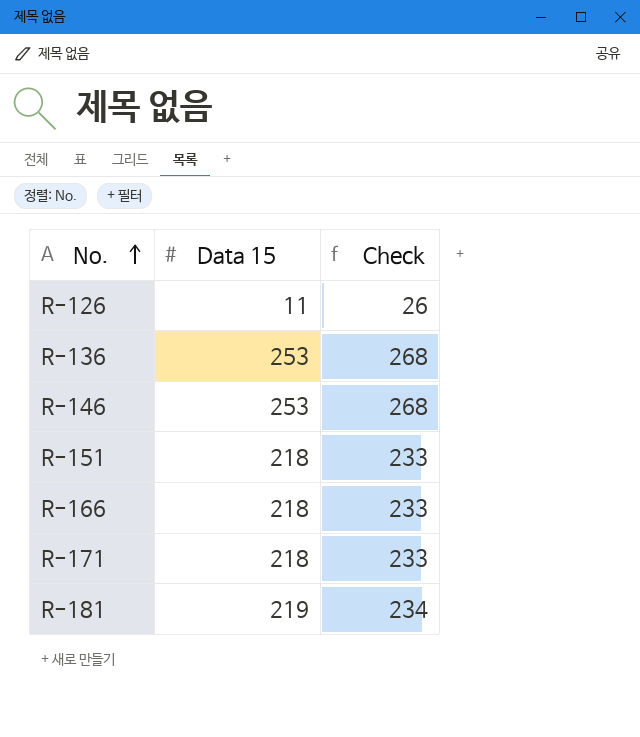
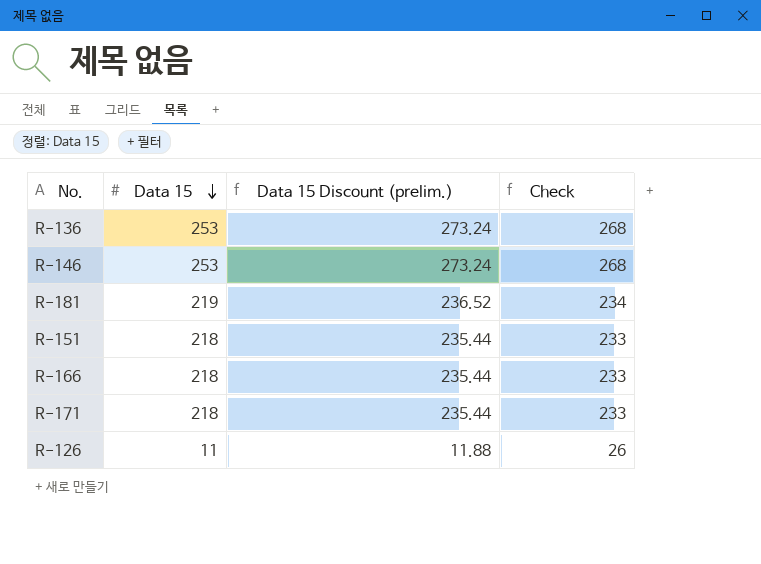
row order: No. ascending -> Data 15 descending
column Data 15 Discount (prelim.) | formula: none -> [Data 15] * 1.08

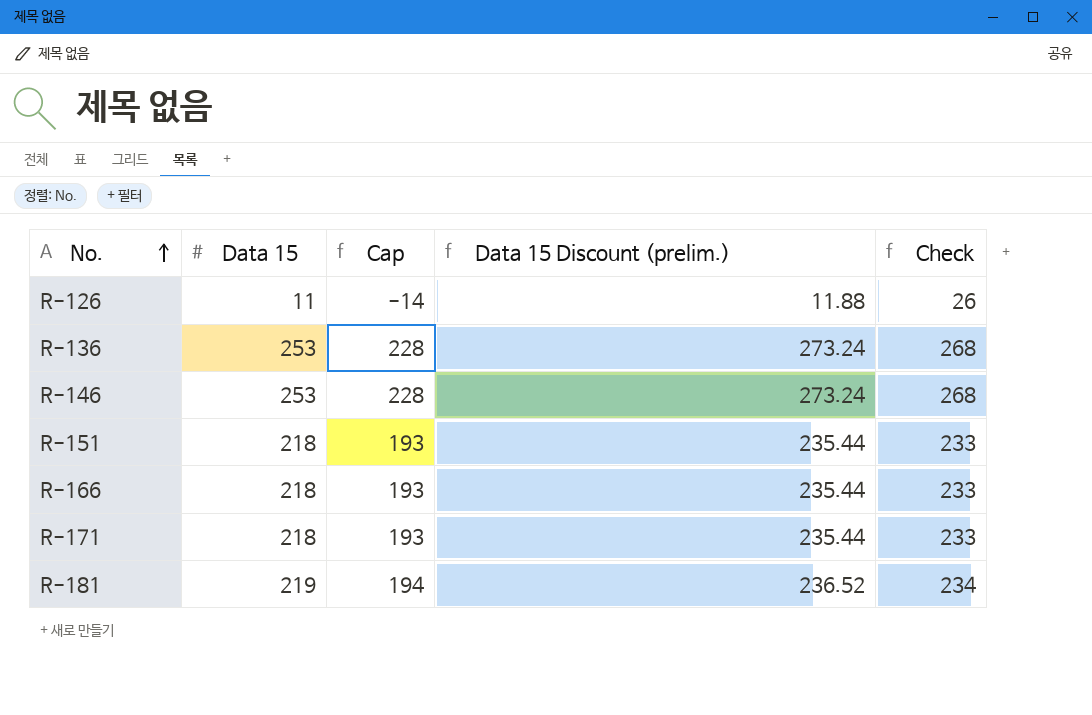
row order: Data 15 descending -> No. ascending
column Cap | formula: none -> [Data 15] - 25

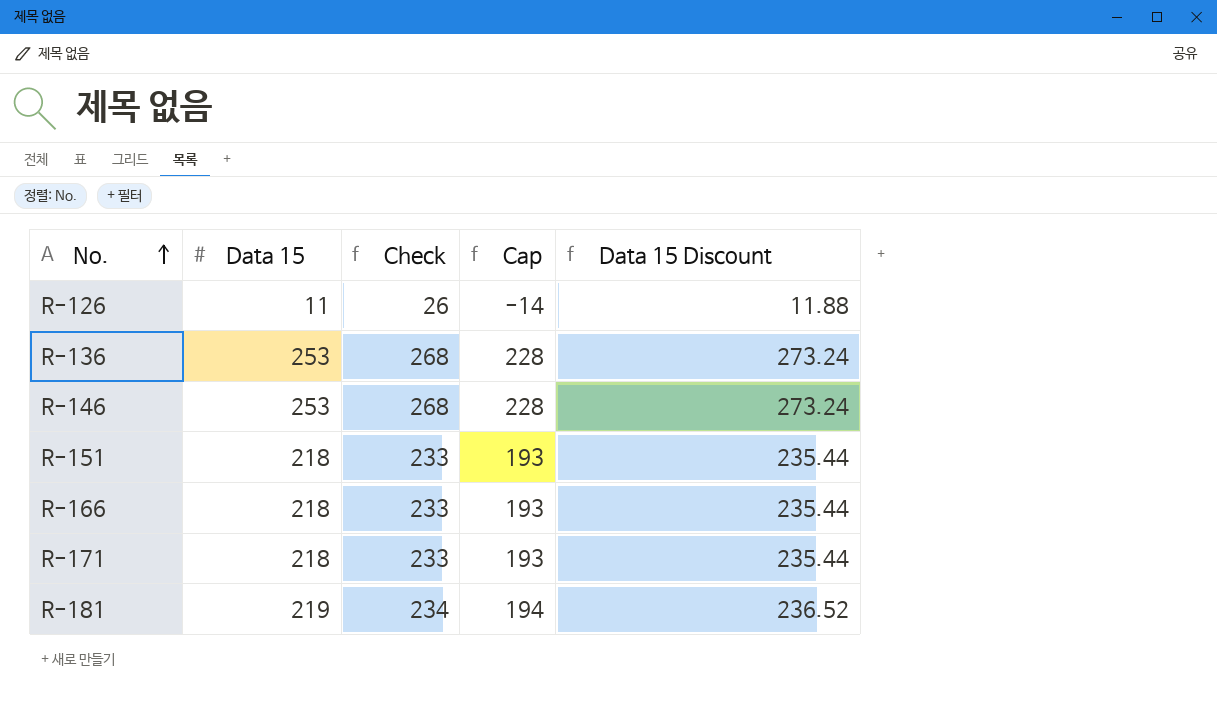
column Check | position: 5 -> 3
column name: Data 15 Discount (prelim.) -> Data 15 Discount

